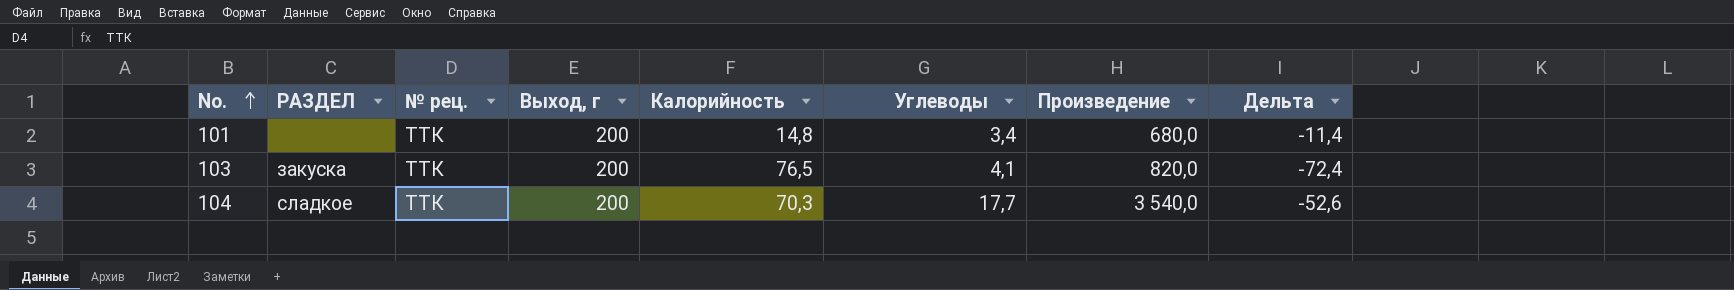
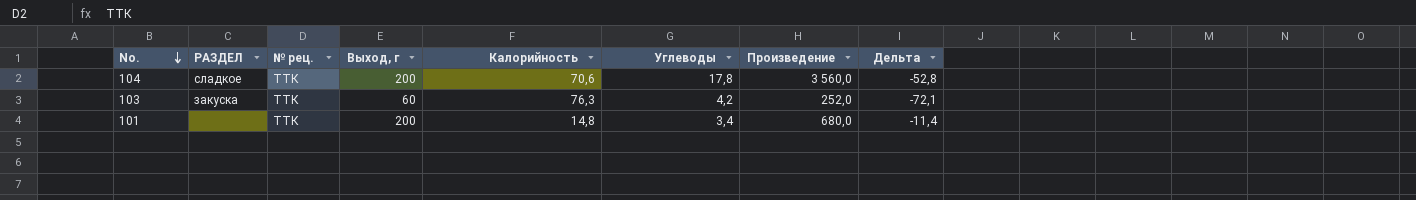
row order: No. ascending -> No. descending
104 | Калорийность: 70,3 -> 70,6
104 | Углеводы: 17,7 -> 17,8
104 | Произведение: 3 540,0 -> 3 560,0
104 | Дельта: -52,6 -> -52,8
103 | Выход, г: 200 -> 60
103 | Калорийность: 76,5 -> 76,3
103 | Углеводы: 4,1 -> 4,2
103 | Произведение: 820,0 -> 252,0
103 | Дельта: -72,4 -> -72,1

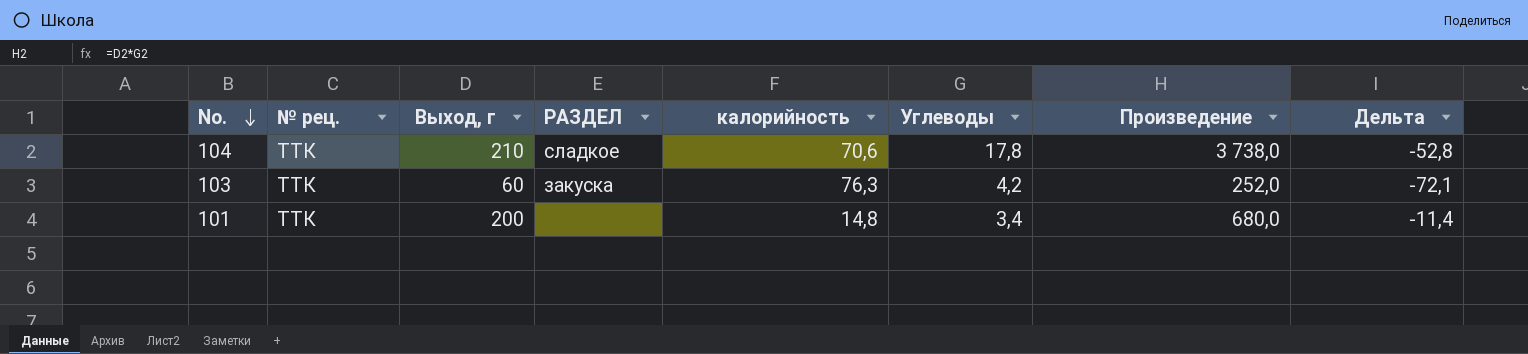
column РАЗДЕЛ | position: 2 -> 4
column name: Калорийность -> калорийность
104 | Выход, г: 200 -> 210
104 | Произведение: 3 560,0 -> 3 738,0

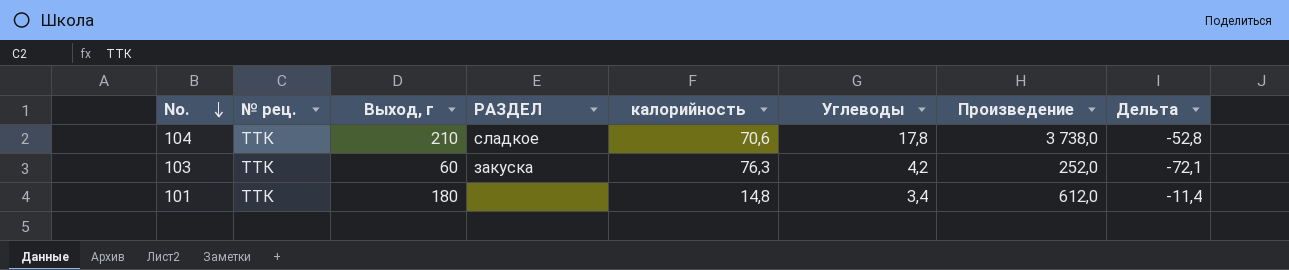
101 | Выход, г: 200 -> 180
101 | Произведение: 680,0 -> 612,0

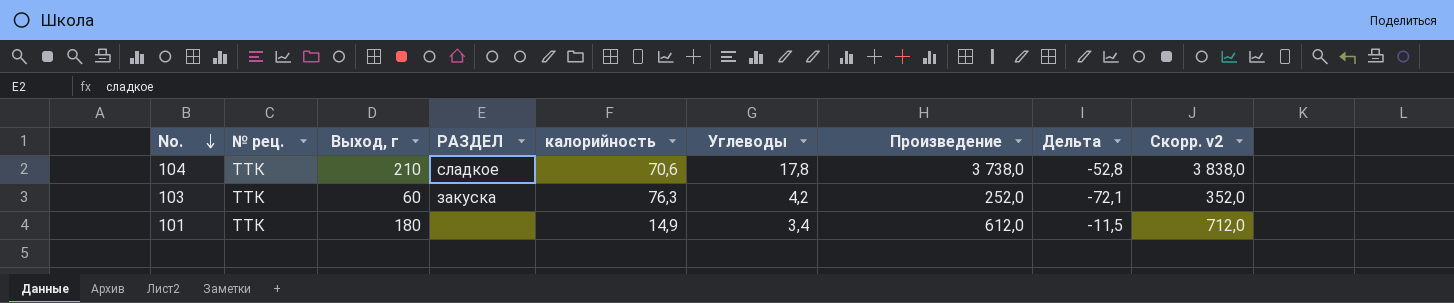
column Скорр. v2 | formula: none -> [Произведение] + 100
101 | калорийность: 14,8 -> 14,9
101 | Дельта: -11,4 -> -11,5

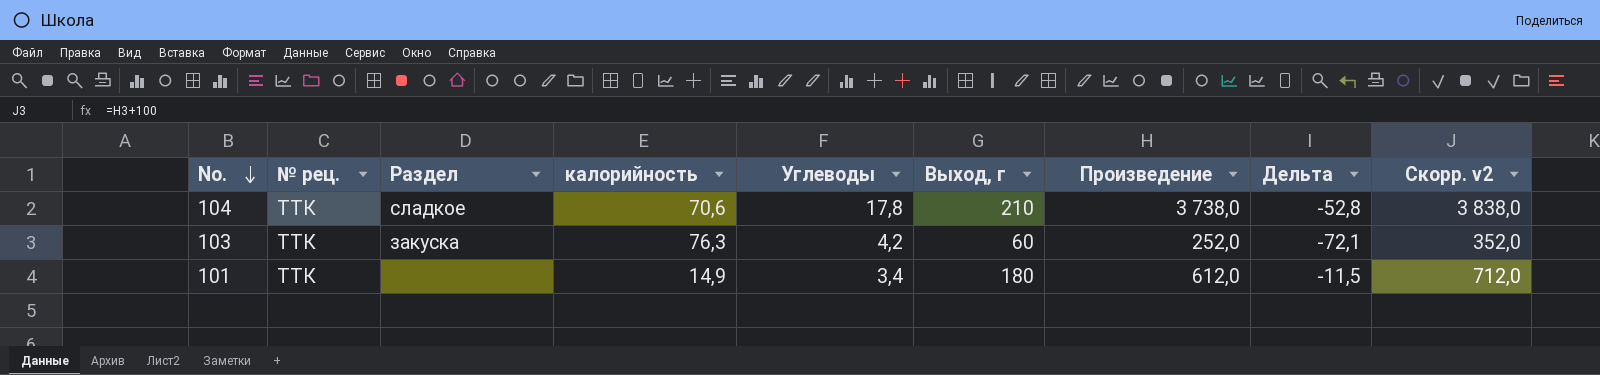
column name: РАЗДЕЛ -> Раздел
column Выход, г | position: 3 -> 6

